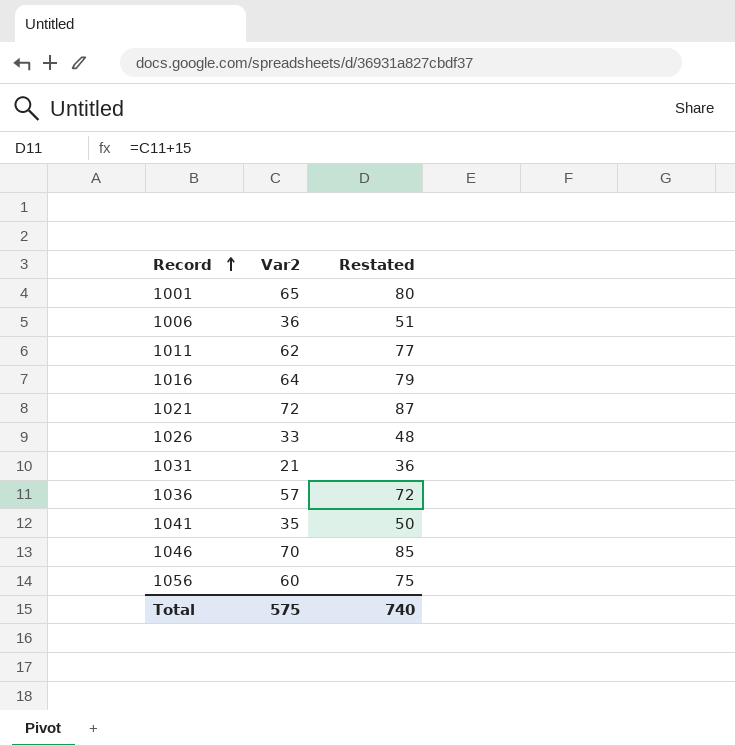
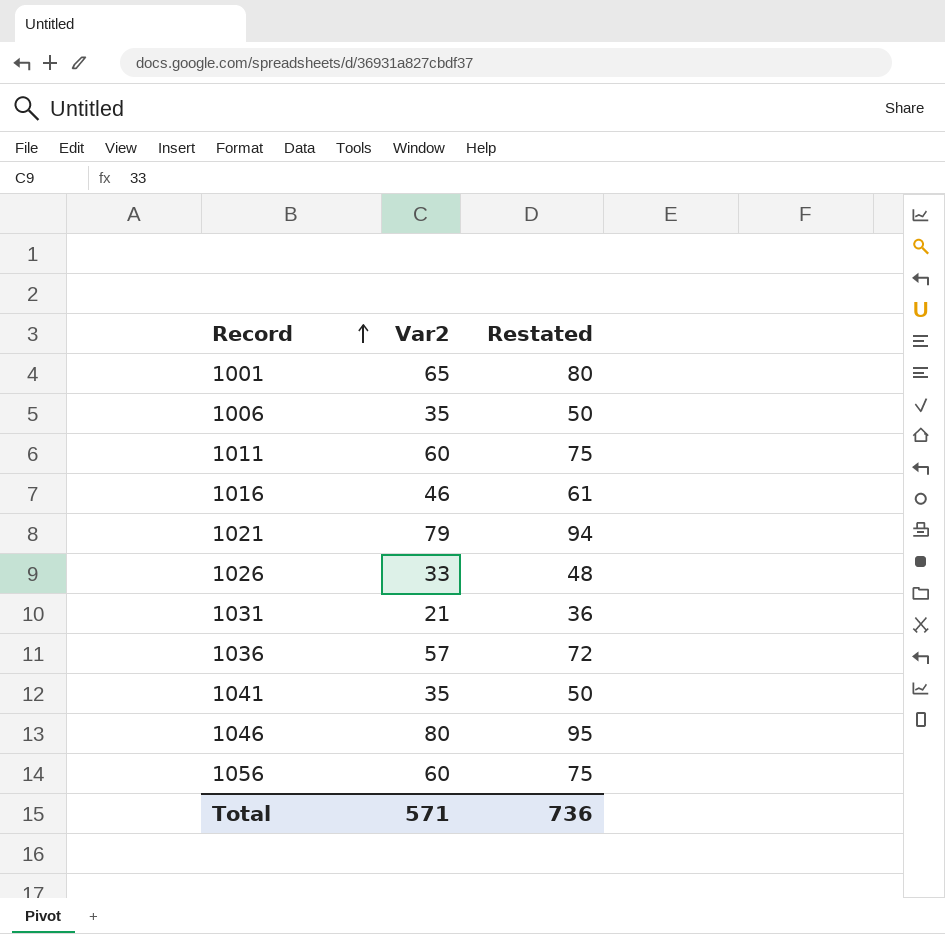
1006 | Var2: 36 -> 35
1006 | Restated: 51 -> 50
1011 | Var2: 62 -> 60
1011 | Restated: 77 -> 75
1016 | Var2: 64 -> 46
1016 | Restated: 79 -> 61
1021 | Var2: 72 -> 79
1021 | Restated: 87 -> 94
1046 | Var2: 70 -> 80
1046 | Restated: 85 -> 95
Total | Var2: 575 -> 571
Total | Restated: 740 -> 736

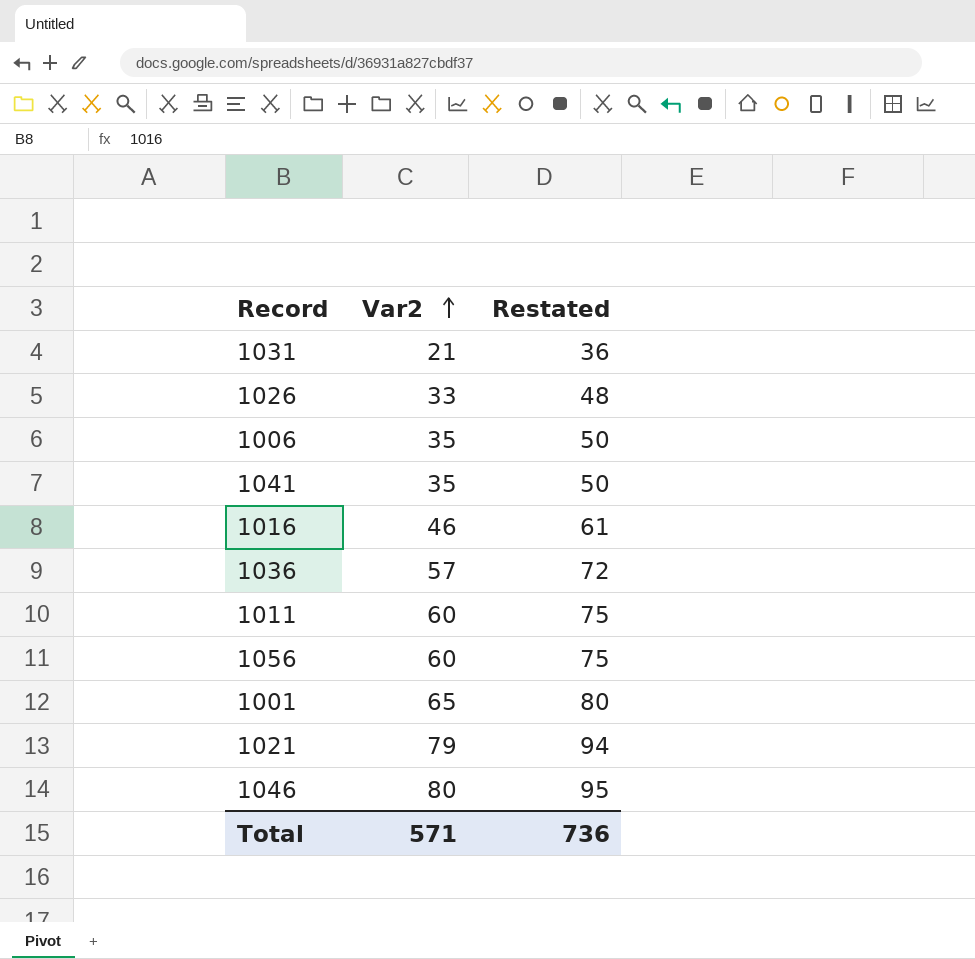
row order: Record ascending -> Var2 ascending

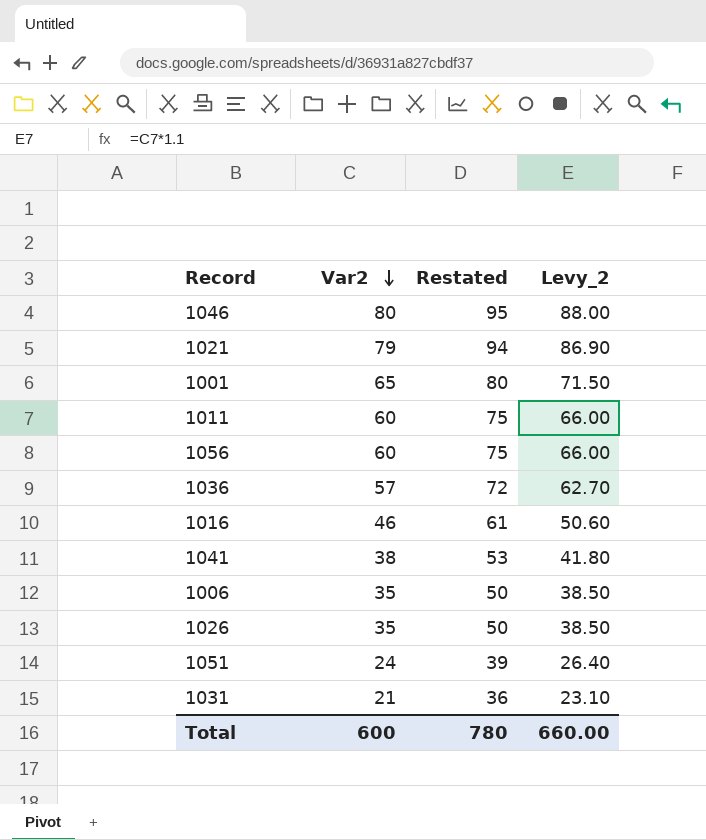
row order: Var2 ascending -> Var2 descending
column Levy_2 | formula: none -> [Var2] * 1.1
1041 | Var2: 35 -> 38
1041 | Restated: 50 -> 53
1026 | Var2: 33 -> 35
1026 | Restated: 48 -> 50
row 1051: none -> 24 | 39 | 26.40
Total | Var2: 571 -> 600
Total | Restated: 736 -> 780

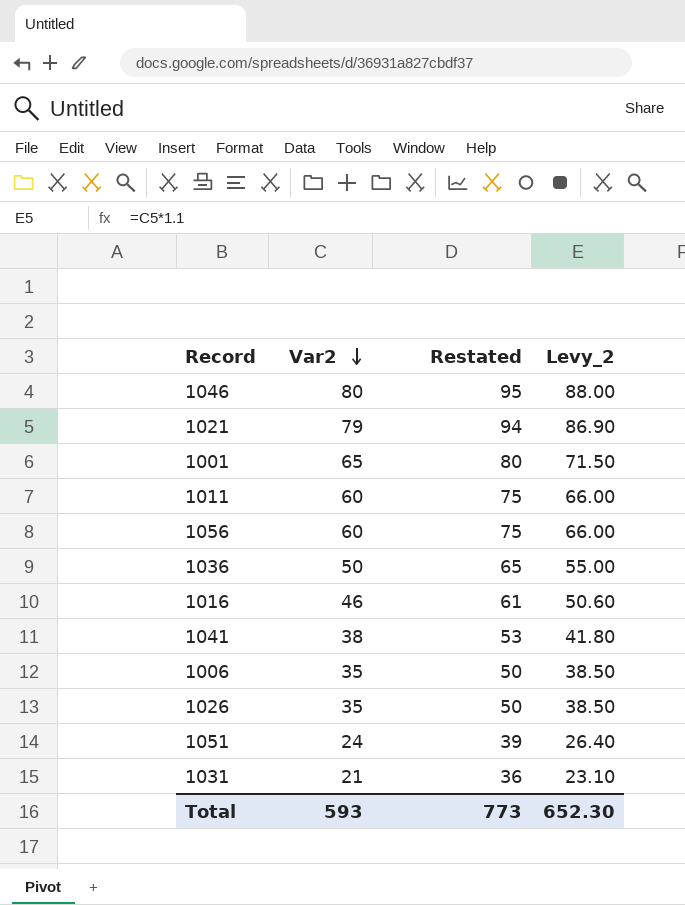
1036 | Var2: 57 -> 50
1036 | Restated: 72 -> 65
1036 | Levy_2: 62.70 -> 55.00
Total | Var2: 600 -> 593
Total | Restated: 780 -> 773
Total | Levy_2: 660.00 -> 652.30

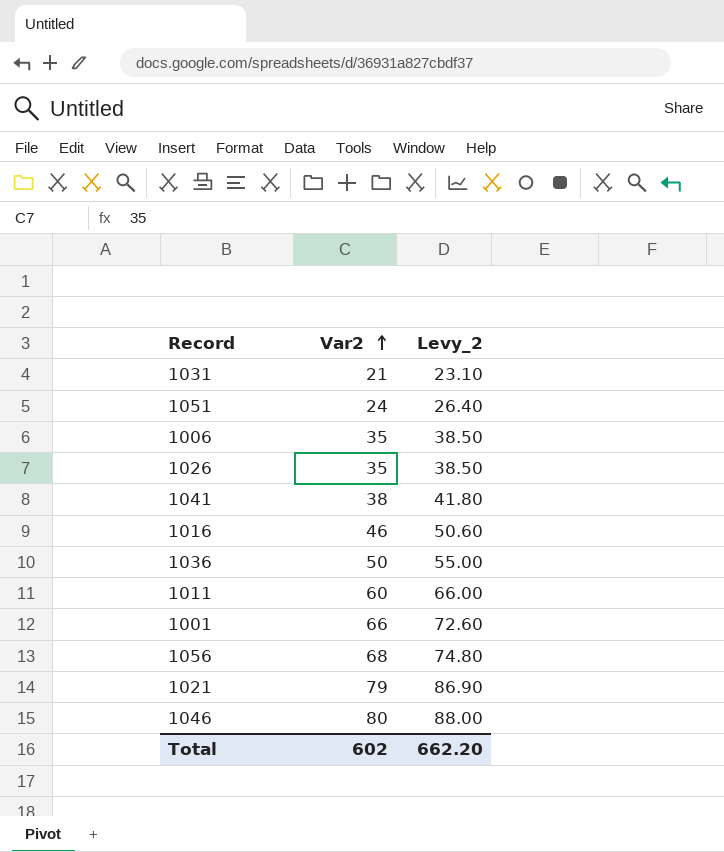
row order: Var2 descending -> Var2 ascending
column Restated | formula: [Var2] + 15 -> none
1001 | Var2: 65 -> 66
1001 | Levy_2: 71.50 -> 72.60
1056 | Var2: 60 -> 68
1056 | Levy_2: 66.00 -> 74.80
Total | Var2: 593 -> 602
Total | Levy_2: 652.30 -> 662.20

